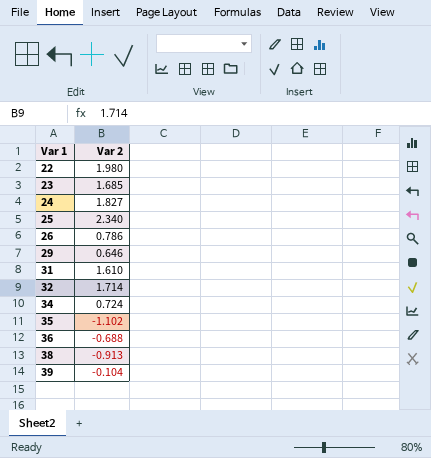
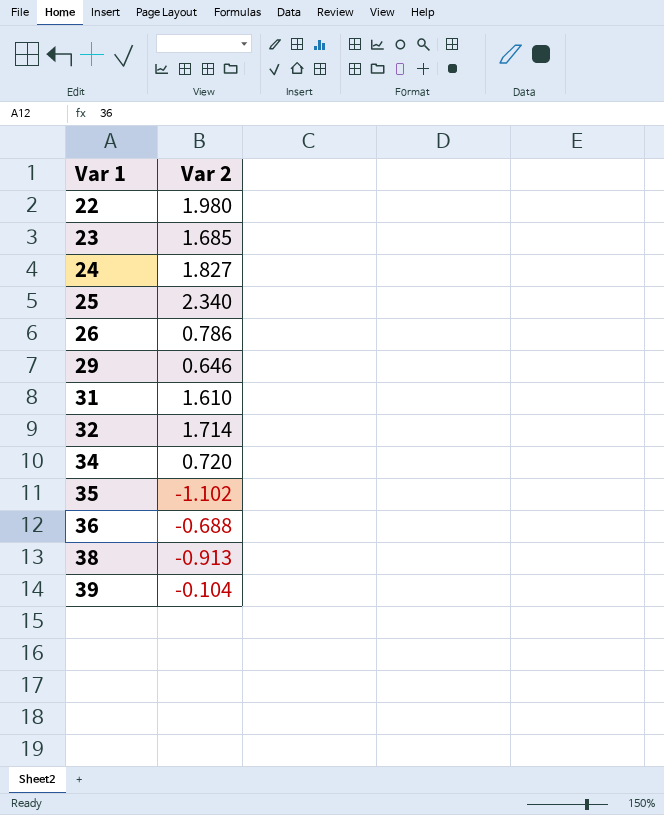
34 | Var 2: 0.724 -> 0.720

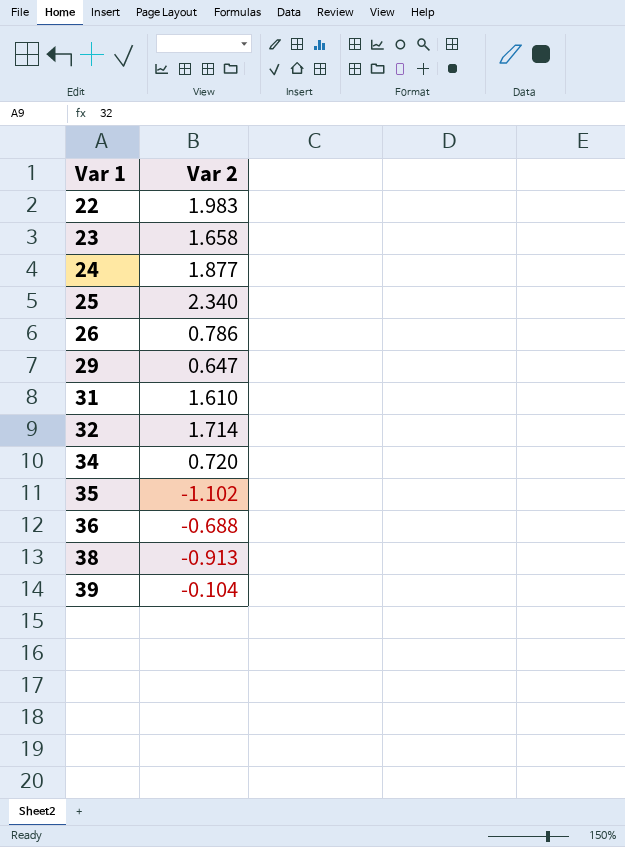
22 | Var 2: 1.980 -> 1.983
23 | Var 2: 1.685 -> 1.658
24 | Var 2: 1.827 -> 1.877
29 | Var 2: 0.646 -> 0.647

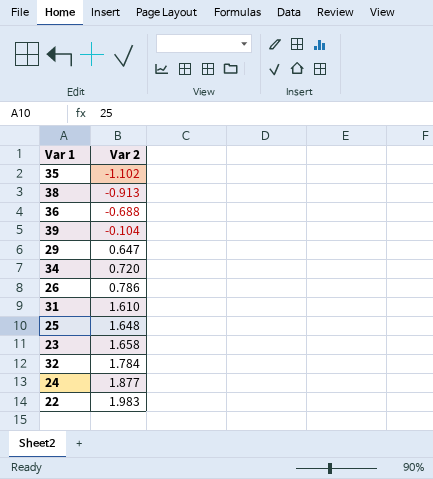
row order: Var 1 ascending -> Var 2 ascending
25 | Var 2: 2.340 -> 1.648
32 | Var 2: 1.714 -> 1.784

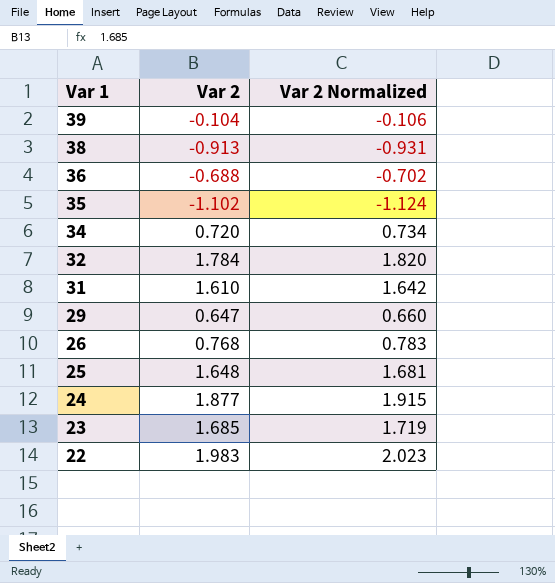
row order: Var 2 ascending -> Var 1 descending
column Var 2 Normalized | formula: none -> [Var 2] * 1.02
26 | Var 2: 0.786 -> 0.768
23 | Var 2: 1.658 -> 1.685

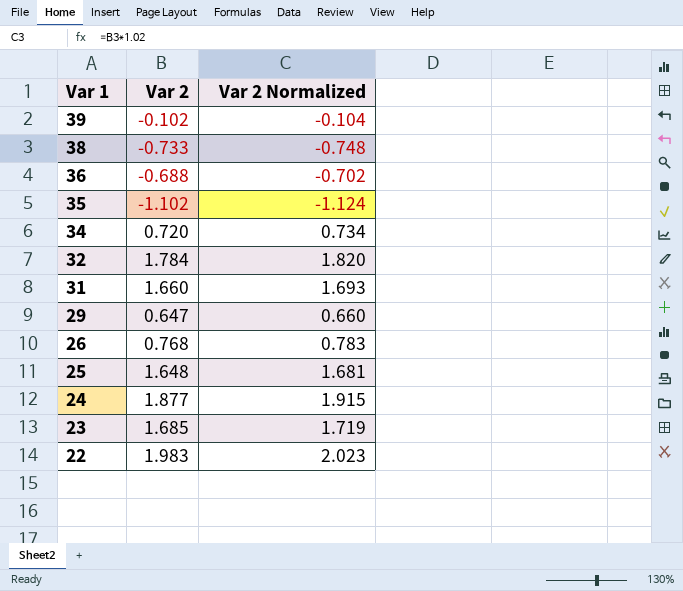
39 | Var 2: -0.104 -> -0.102
39 | Var 2 Normalized: -0.106 -> -0.104
38 | Var 2: -0.913 -> -0.733
38 | Var 2 Normalized: -0.931 -> -0.748
31 | Var 2: 1.610 -> 1.660
31 | Var 2 Normalized: 1.642 -> 1.693

